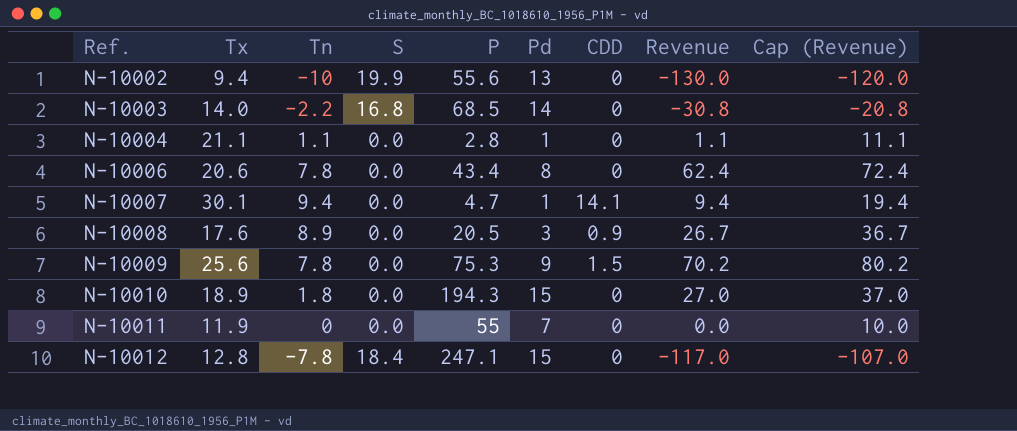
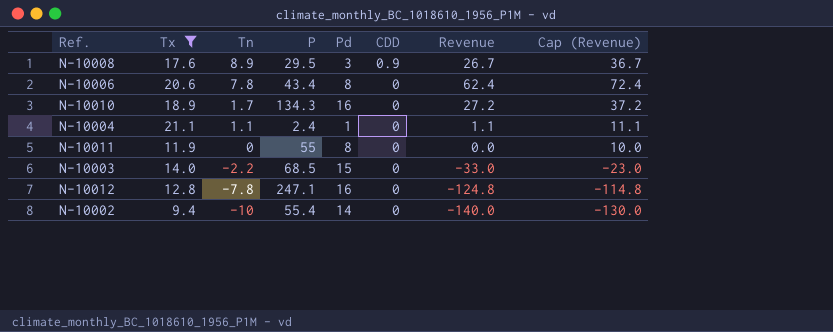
filter: none -> Tx <= 21.1
row order: Ref. ascending -> Tn descending
column S | position: 4 -> none
N-10008 | P: 20.5 -> 29.5
N-10010 | Tn: 1.8 -> 1.7
N-10010 | P: 194.3 -> 134.3
N-10010 | Pd: 15 -> 16
N-10010 | Revenue: 27.0 -> 27.2
N-10010 | Cap (Revenue): 37.0 -> 37.2
N-10004 | P: 2.8 -> 2.4
N-10011 | Pd: 7 -> 8
N-10003 | Pd: 14 -> 15
N-10003 | Revenue: -30.8 -> -33.0
N-10003 | Cap (Revenue): -20.8 -> -23.0
N-10012 | Pd: 15 -> 16
N-10012 | Revenue: -117.0 -> -124.8
N-10012 | Cap (Revenue): -107.0 -> -114.8
N-10002 | P: 55.6 -> 55.4
N-10002 | Pd: 13 -> 14
N-10002 | Revenue: -130.0 -> -140.0
N-10002 | Cap (Revenue): -120.0 -> -130.0

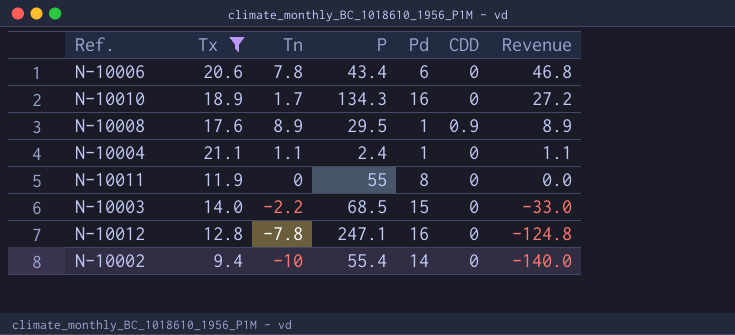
row order: Tn descending -> Revenue descending
column Cap (Revenue) | formula: [Revenue] + 10 -> none
N-10006 | Pd: 8 -> 6
N-10006 | Revenue: 62.4 -> 46.8
N-10008 | Pd: 3 -> 1
N-10008 | Revenue: 26.7 -> 8.9

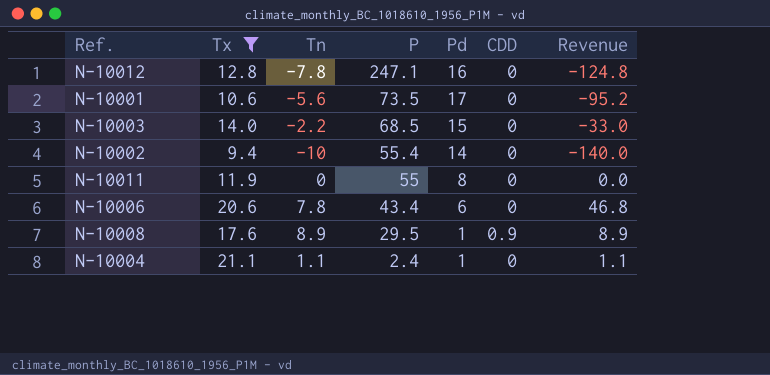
row order: Revenue descending -> P descending
row N-10010: 18.9 | 1.7 | 134.3 | 16 | 0 | 27.2 -> none
row N-10001: none -> 10.6 | -5.6 | 73.5 | 17 | 0 | -95.2

